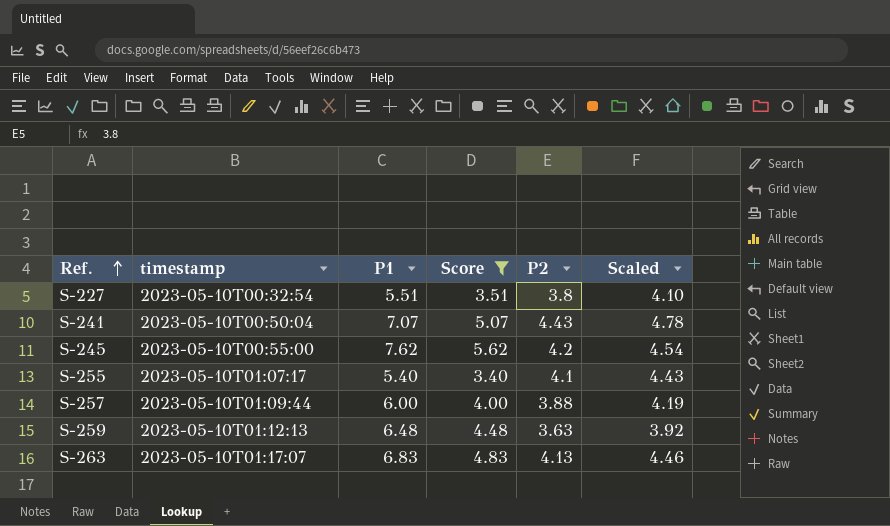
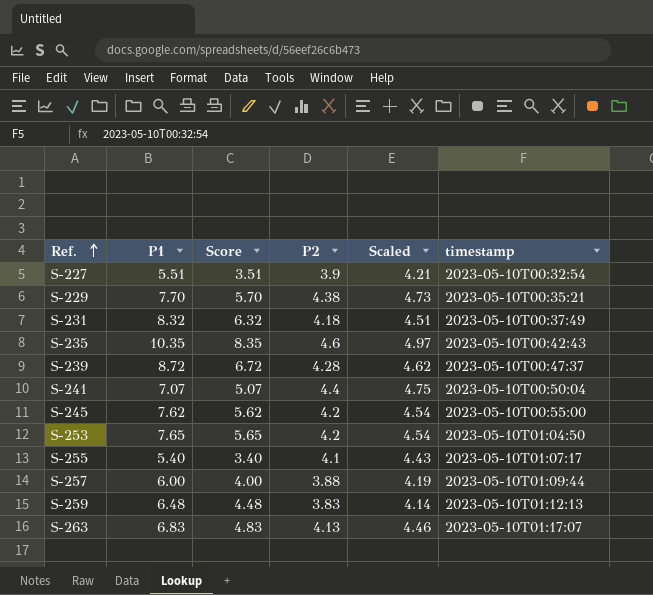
filter: Score <= 5.62 -> none
column timestamp | position: 2 -> 6
S-227 | P2: 3.8 -> 3.9
S-227 | Scaled: 4.10 -> 4.21
S-241 | P2: 4.43 -> 4.4
S-241 | Scaled: 4.78 -> 4.75
S-259 | P2: 3.63 -> 3.83
S-259 | Scaled: 3.92 -> 4.14

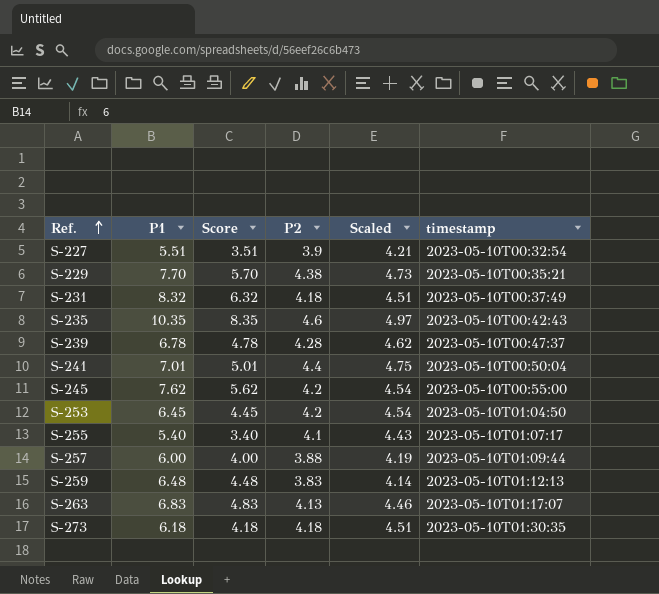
S-239 | P1: 8.72 -> 6.78
S-239 | Score: 6.72 -> 4.78
S-241 | P1: 7.07 -> 7.01
S-241 | Score: 5.07 -> 5.01
S-253 | P1: 7.65 -> 6.45
S-253 | Score: 5.65 -> 4.45
row S-273: none -> 6.18 | 4.18 | 4.18 | 4.51 | 2023-05-10T01:30:35

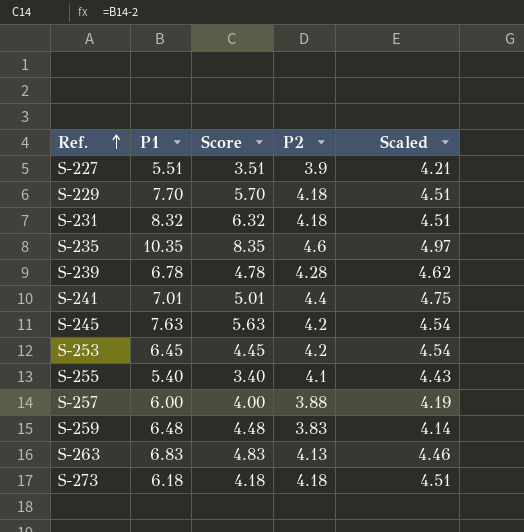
column timestamp | position: 6 -> none
S-229 | P2: 4.38 -> 4.18
S-229 | Scaled: 4.73 -> 4.51
S-245 | P1: 7.62 -> 7.63
S-245 | Score: 5.62 -> 5.63

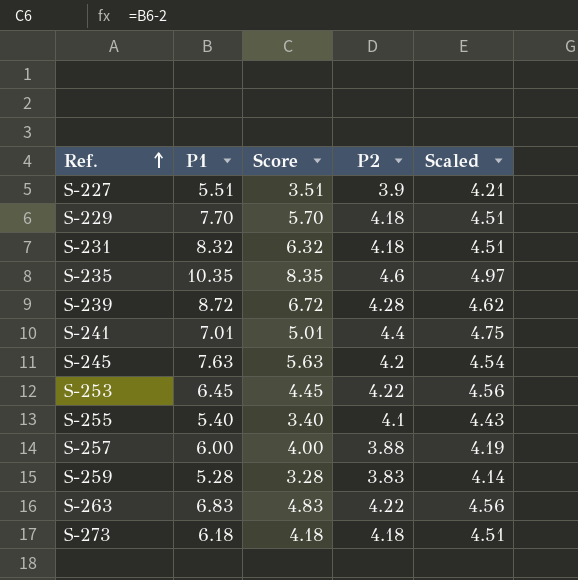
S-239 | P1: 6.78 -> 8.72
S-239 | Score: 4.78 -> 6.72
S-253 | P2: 4.2 -> 4.22
S-253 | Scaled: 4.54 -> 4.56
S-259 | P1: 6.48 -> 5.28
S-259 | Score: 4.48 -> 3.28
S-263 | P2: 4.13 -> 4.22
S-263 | Scaled: 4.46 -> 4.56

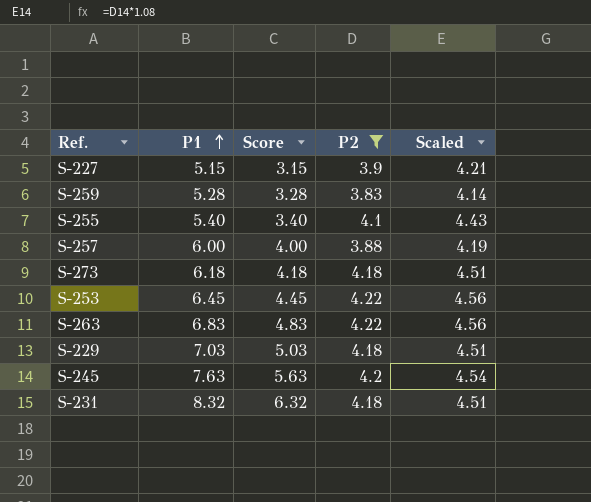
filter: none -> P2 <= 4.22
row order: Ref. ascending -> P1 ascending
S-227 | P1: 5.51 -> 5.15
S-227 | Score: 3.51 -> 3.15
S-229 | P1: 7.70 -> 7.03
S-229 | Score: 5.70 -> 5.03

